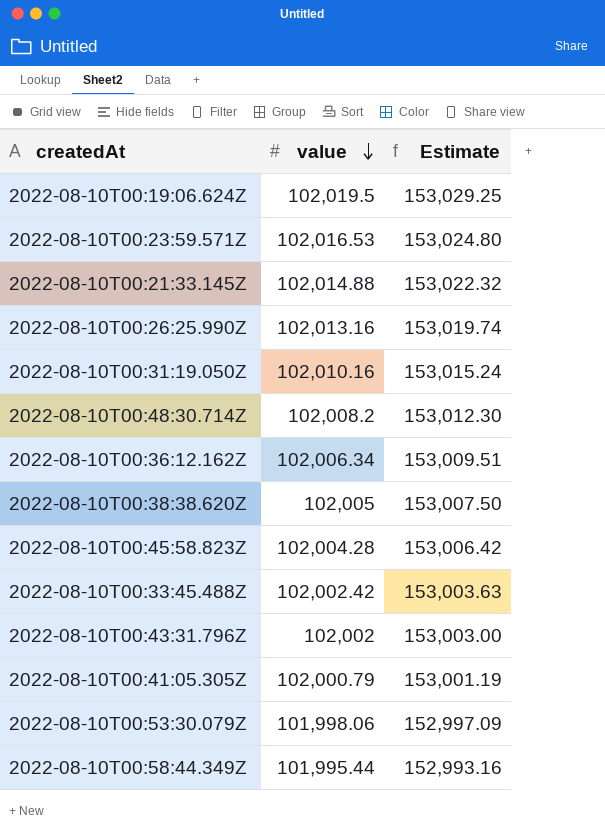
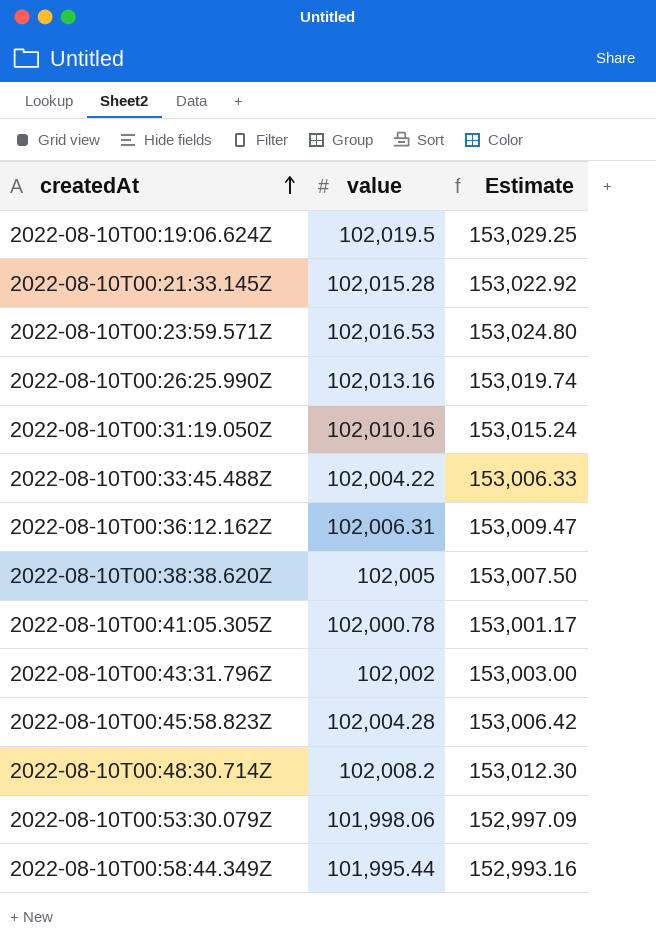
row order: value descending -> createdAt ascending
2022-08-10T00:21:33.145Z | value: 102,014.88 -> 102,015.28
2022-08-10T00:21:33.145Z | Estimate: 153,022.32 -> 153,022.92
2022-08-10T00:33:45.488Z | value: 102,002.42 -> 102,004.22
2022-08-10T00:33:45.488Z | Estimate: 153,003.63 -> 153,006.33
2022-08-10T00:36:12.162Z | value: 102,006.34 -> 102,006.31
2022-08-10T00:36:12.162Z | Estimate: 153,009.51 -> 153,009.47
2022-08-10T00:41:05.305Z | value: 102,000.79 -> 102,000.78
2022-08-10T00:41:05.305Z | Estimate: 153,001.19 -> 153,001.17

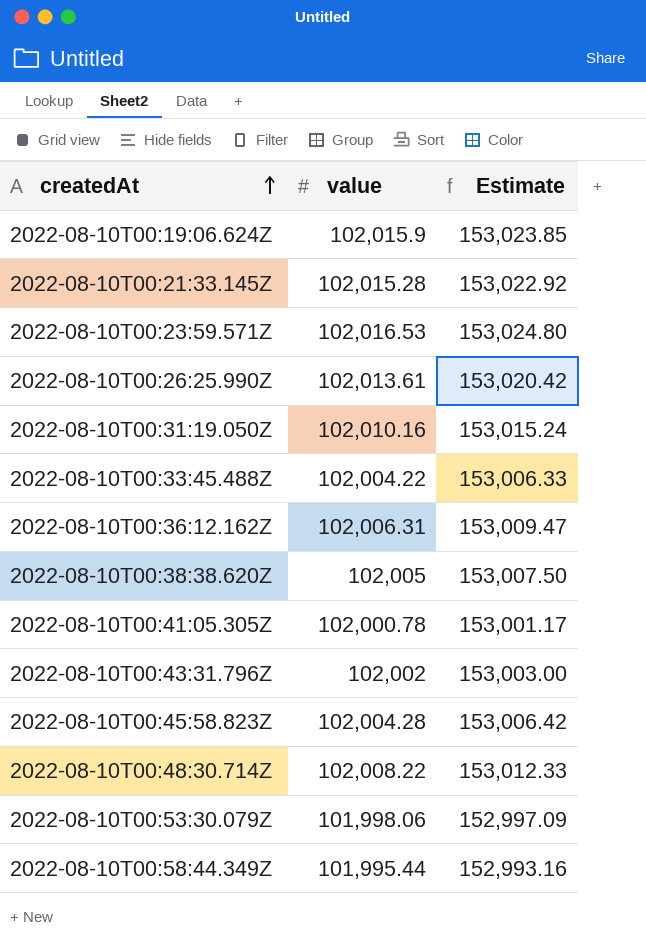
2022-08-10T00:19:06.624Z | value: 102,019.5 -> 102,015.9
2022-08-10T00:19:06.624Z | Estimate: 153,029.25 -> 153,023.85
2022-08-10T00:26:25.990Z | value: 102,013.16 -> 102,013.61
2022-08-10T00:26:25.990Z | Estimate: 153,019.74 -> 153,020.42
2022-08-10T00:48:30.714Z | value: 102,008.2 -> 102,008.22
2022-08-10T00:48:30.714Z | Estimate: 153,012.30 -> 153,012.33

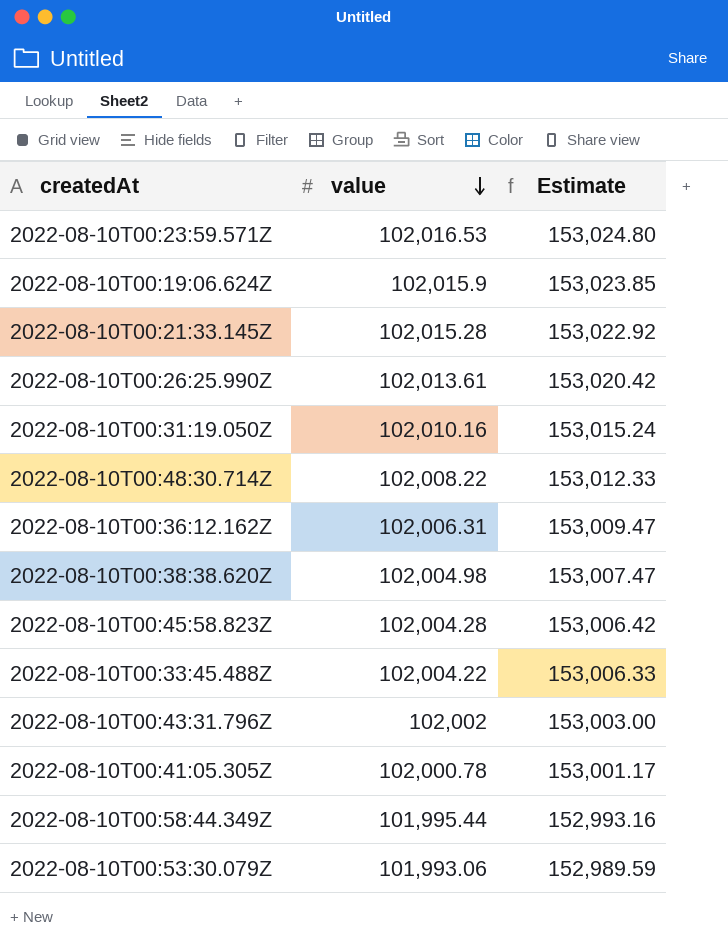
row order: createdAt ascending -> value descending
2022-08-10T00:38:38.620Z | value: 102,005 -> 102,004.98
2022-08-10T00:38:38.620Z | Estimate: 153,007.50 -> 153,007.47
2022-08-10T00:53:30.079Z | value: 101,998.06 -> 101,993.06
2022-08-10T00:53:30.079Z | Estimate: 152,997.09 -> 152,989.59

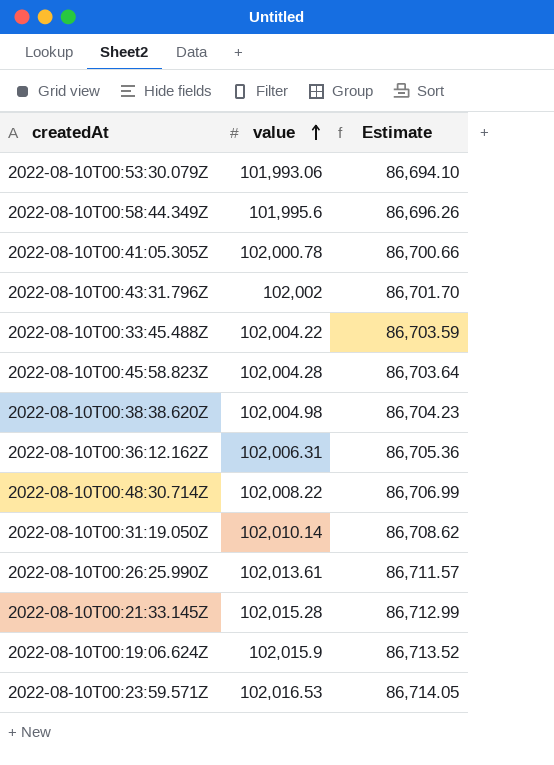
row order: value descending -> value ascending
column Estimate | formula: [value] * 1.5 -> [value] * 0.85
2022-08-10T00:58:44.349Z | value: 101,995.44 -> 101,995.6
2022-08-10T00:31:19.050Z | value: 102,010.16 -> 102,010.14

